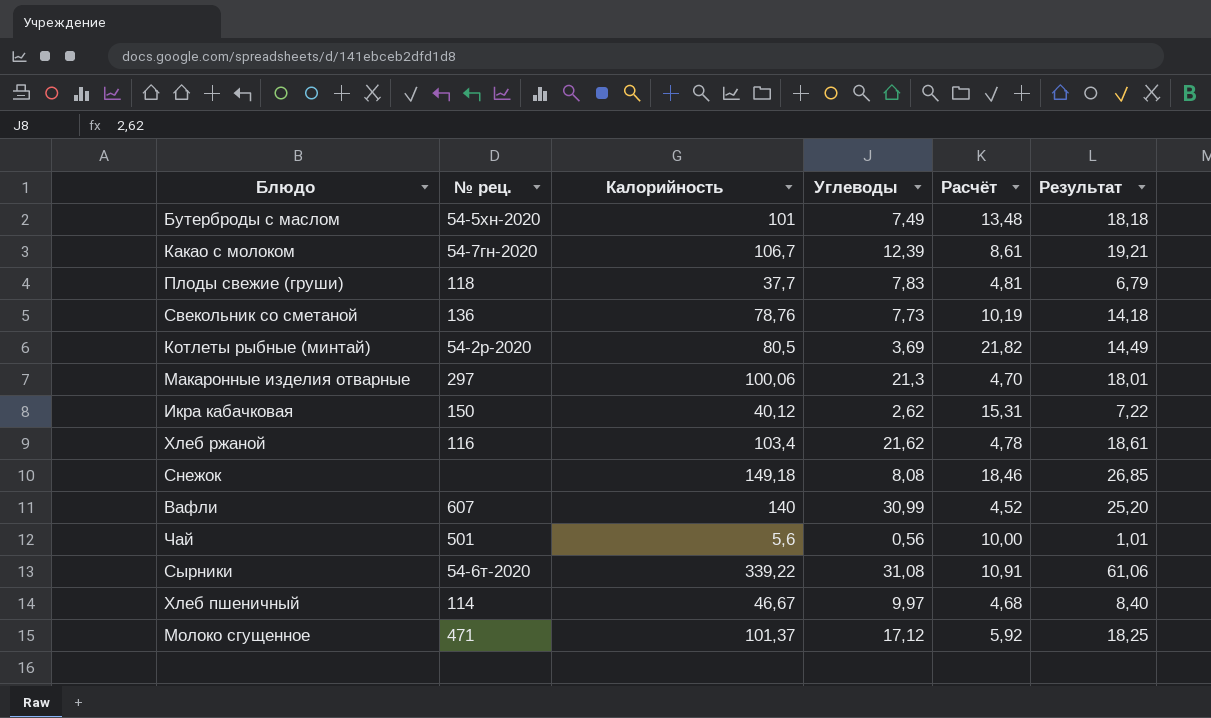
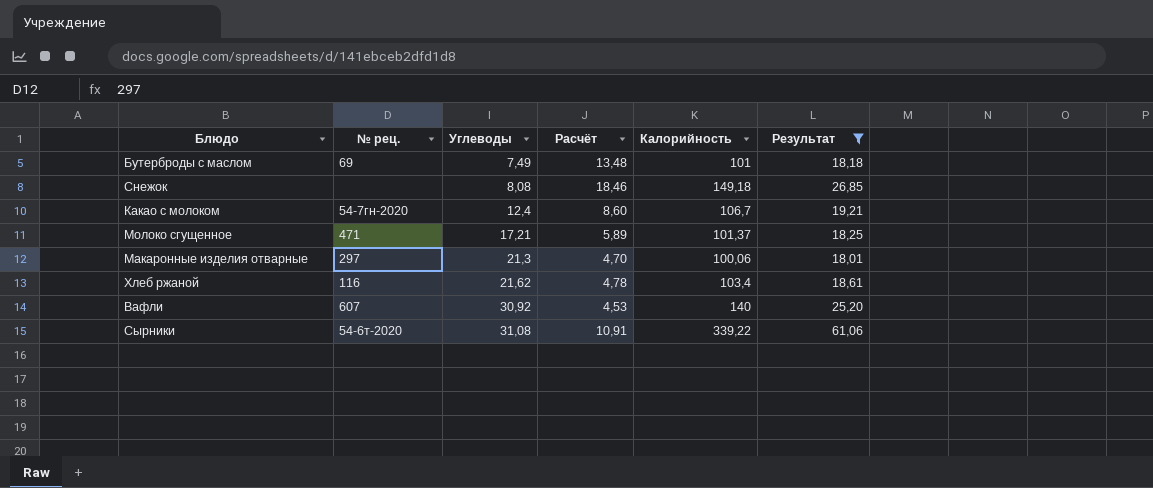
filter: none -> Результат >= 18,01
row order: none -> Углеводы ascending
column Калорийность | position: 3 -> 5
Бутерброды с маслом | № рец.: 54-5хн-2020 -> 69
Какао с молоком | Углеводы: 12,39 -> 12,4
Какао с молоком | Расчёт: 8,61 -> 8,60
Молоко сгущенное | Углеводы: 17,12 -> 17,21
Молоко сгущенное | Расчёт: 5,92 -> 5,89
Вафли | Углеводы: 30,99 -> 30,92
Вафли | Расчёт: 4,52 -> 4,53

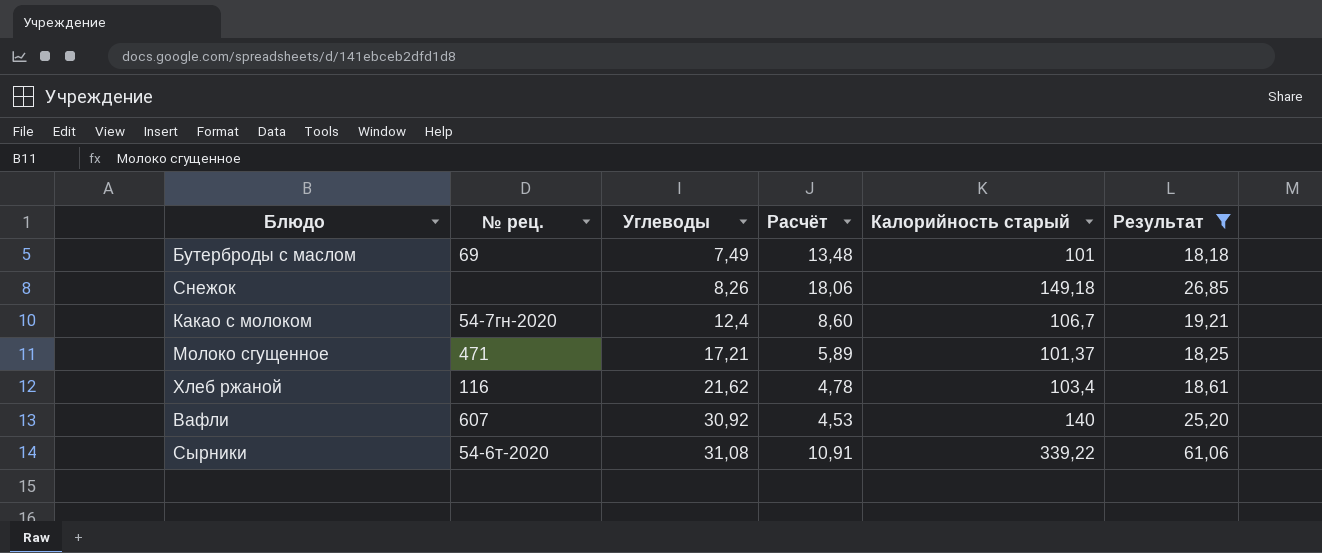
column name: Калорийность -> Калорийность старый
row Макаронные изделия отварные: 297 | 21,3 | 4,70 | 100,06 | 18,01 -> none
Снежок | Углеводы: 8,08 -> 8,26
Снежок | Расчёт: 18,46 -> 18,06

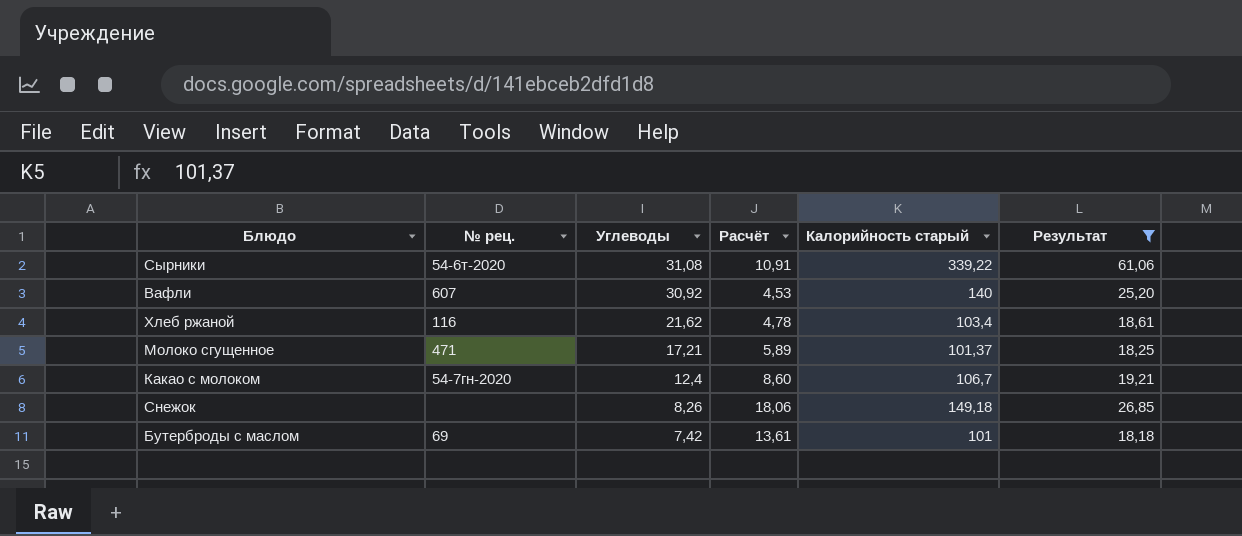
row order: Углеводы ascending -> Углеводы descending
Бутерброды с маслом | Углеводы: 7,49 -> 7,42
Бутерброды с маслом | Расчёт: 13,48 -> 13,61

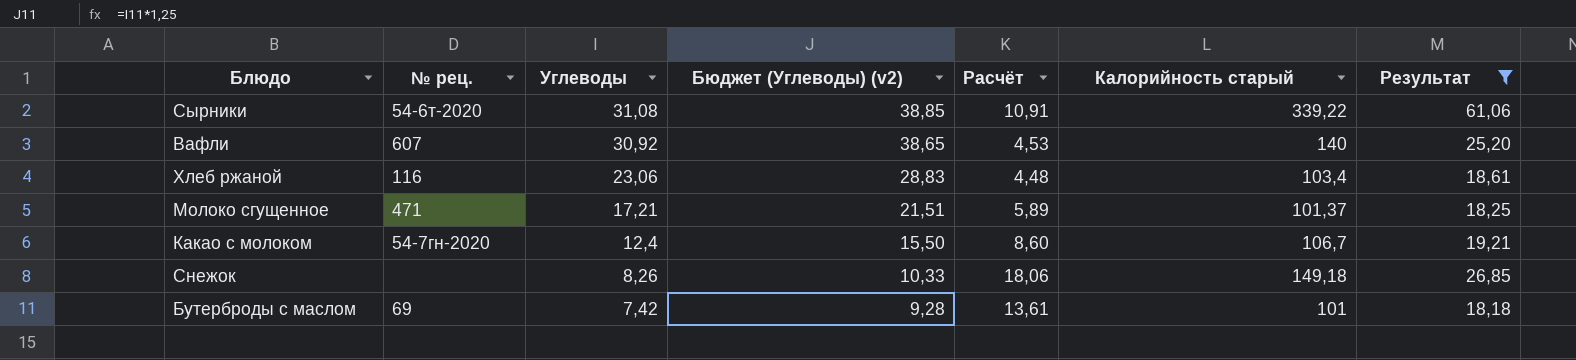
column Бюджет (Углеводы) (v2) | formula: none -> [Углеводы] * 1,25
Хлеб ржаной | Углеводы: 21,62 -> 23,06
Хлеб ржаной | Расчёт: 4,78 -> 4,48

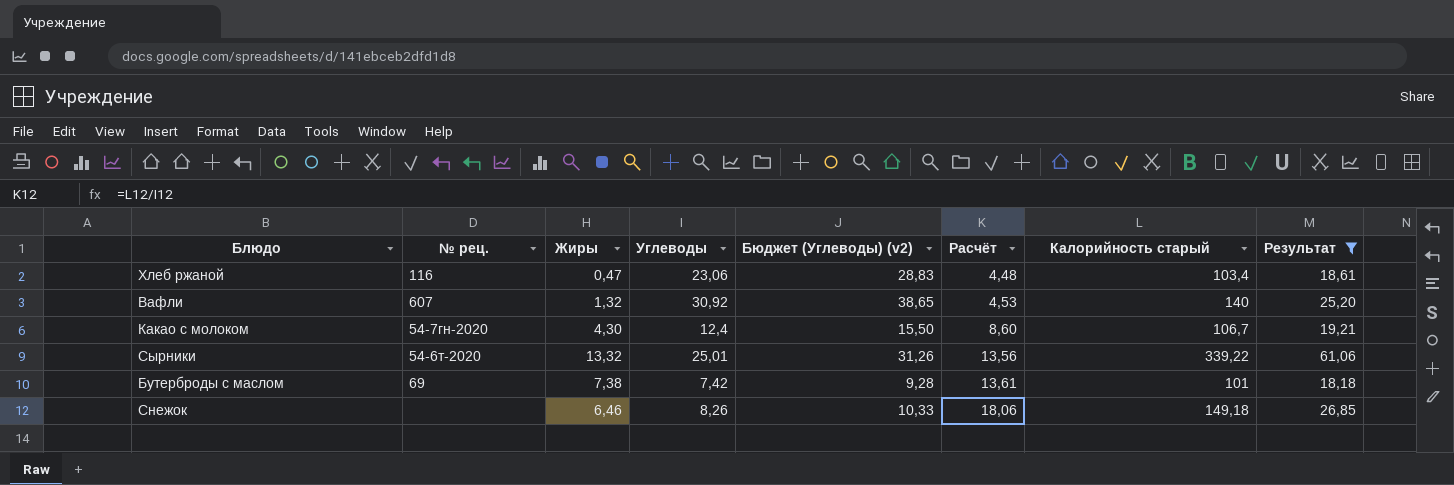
row order: Углеводы descending -> Расчёт ascending
column Жиры | position: none -> 3
row Молоко сгущенное: 471 | 17,21 | 21,51 | 5,89 | 101,37 | 18,25 -> none
Сырники | Углеводы: 31,08 -> 25,01
Сырники | Бюджет (Углеводы) (v2): 38,85 -> 31,26
Сырники | Расчёт: 10,91 -> 13,56

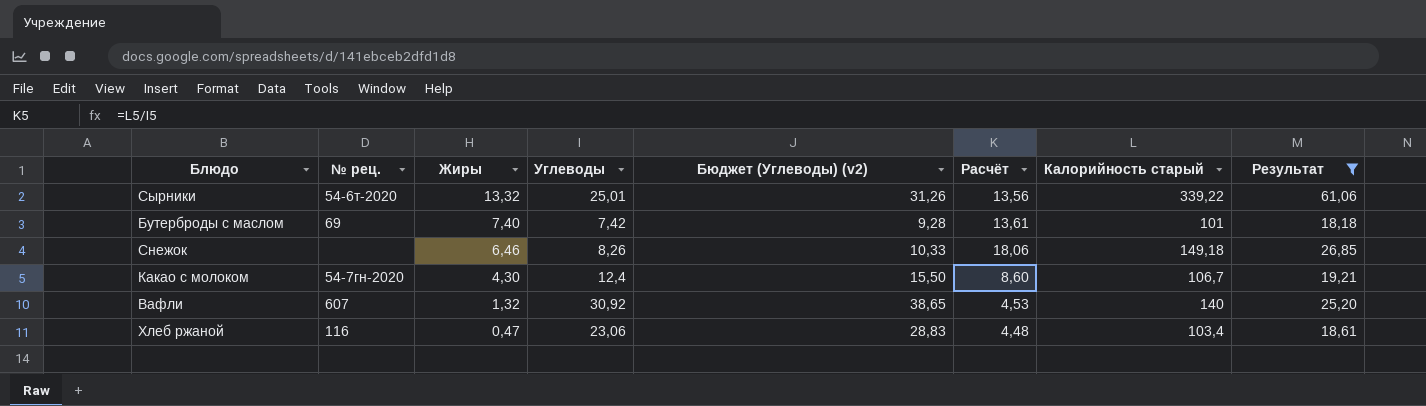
row order: Расчёт ascending -> Жиры descending
Бутерброды с маслом | Жиры: 7,38 -> 7,40

